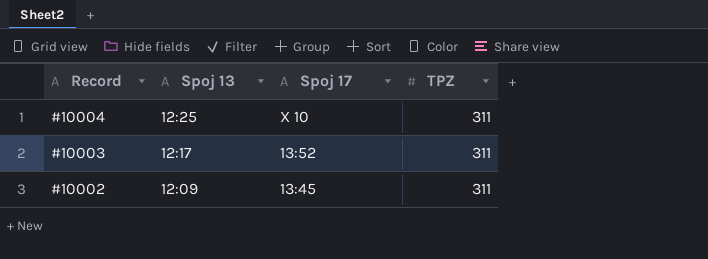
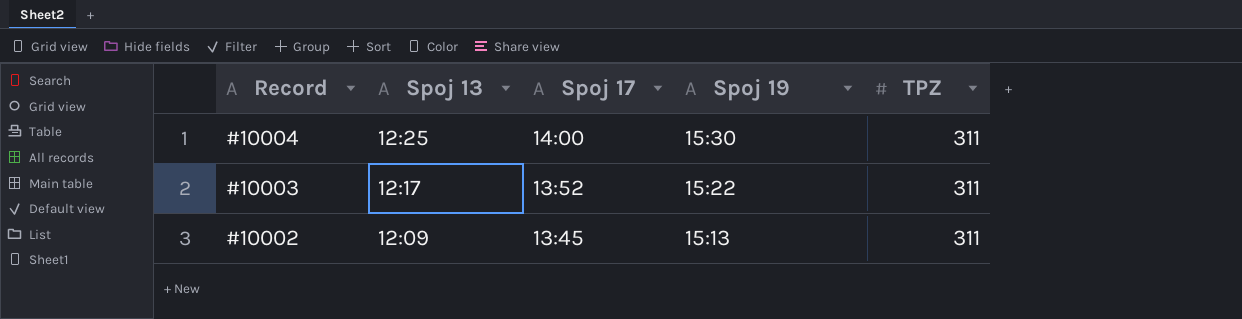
column Spoj 19 | position: none -> 4
#10004 | Spoj 17: X 10 -> 14:00

